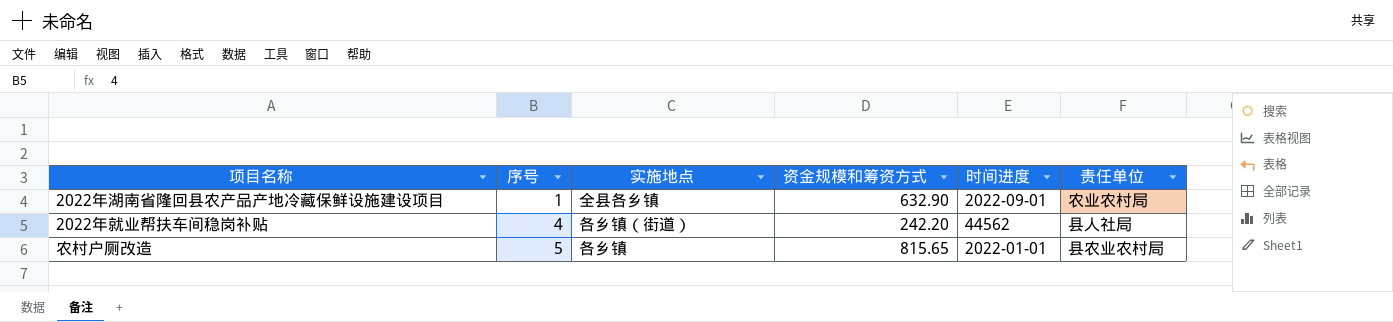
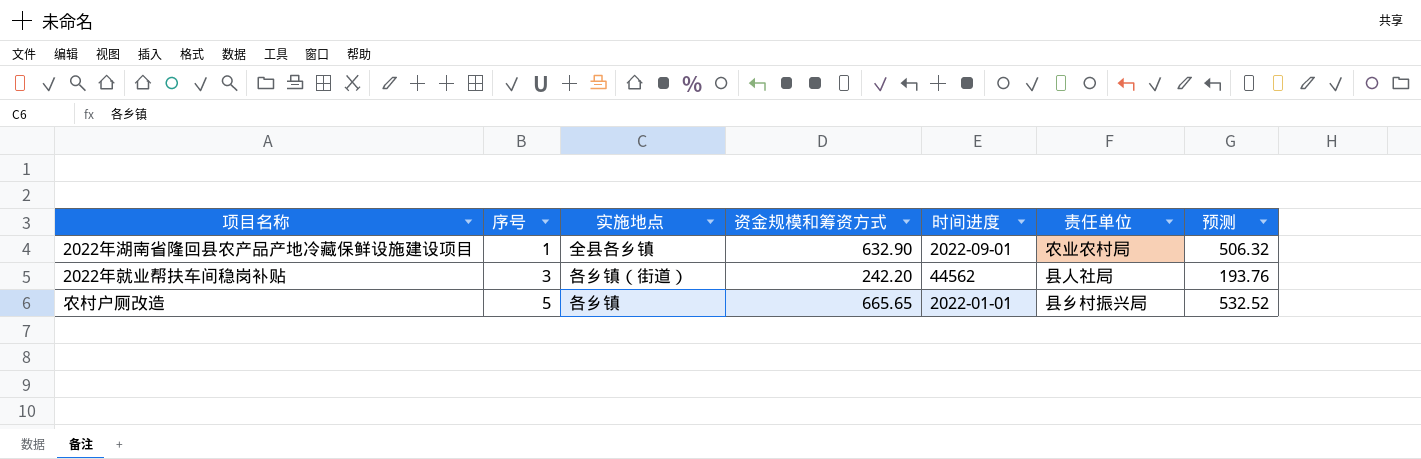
column 预测 | formula: none -> [资金规模和筹资方式] * 0.8
2022年就业帮扶车间稳岗补贴 | 序号: 4 -> 3
农村户厕改造 | 资金规模和筹资方式: 815.65 -> 665.65
农村户厕改造 | 责任单位: 县农业农村局 -> 县乡村振兴局

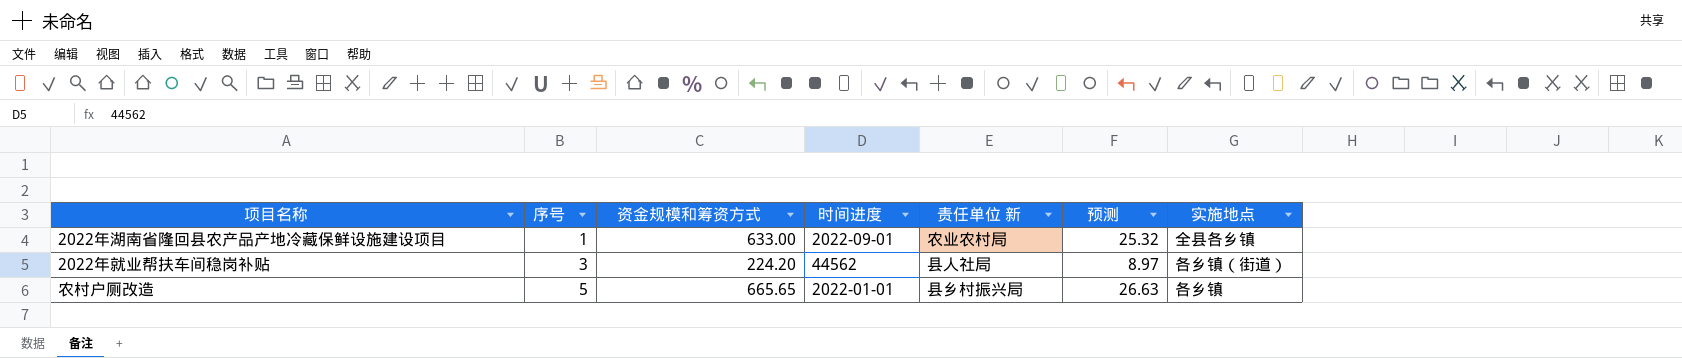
column name: 责任单位 -> 责任单位 新
column 预测 | formula: [资金规模和筹资方式] * 0.8 -> [资金规模和筹资方式] * 0.04
column 实施地点 | position: 3 -> 7
2022年湖南省隆回县农产品产地冷藏保鲜设施建设项目 | 资金规模和筹资方式: 632.90 -> 633.00
2022年就业帮扶车间稳岗补贴 | 资金规模和筹资方式: 242.20 -> 224.20

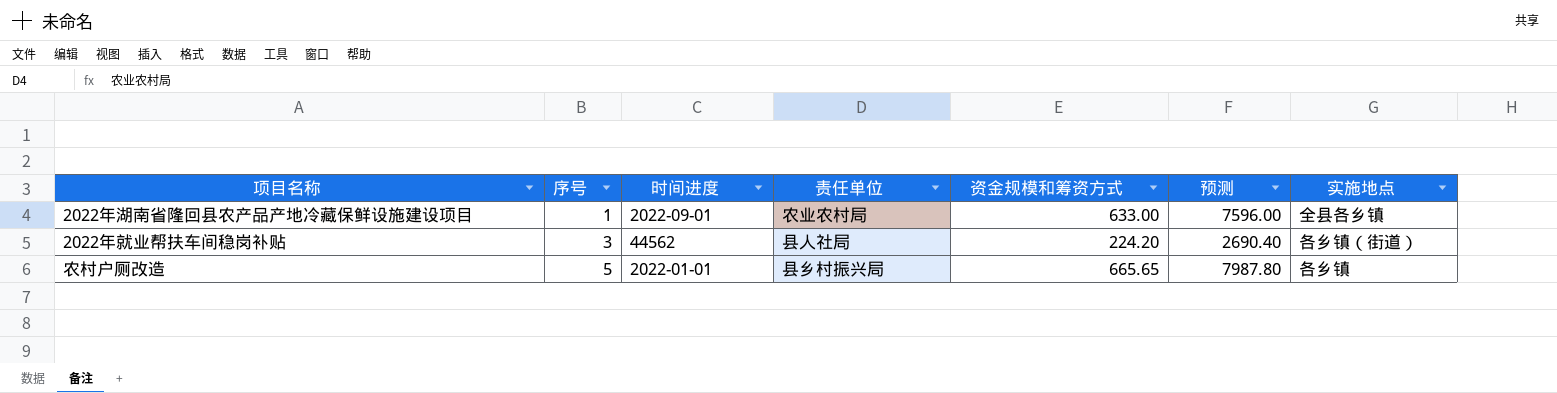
column name: 责任单位 新 -> 责任单位
column 资金规模和筹资方式 | position: 3 -> 5
column 预测 | formula: [资金规模和筹资方式] * 0.04 -> [资金规模和筹资方式] * 12

